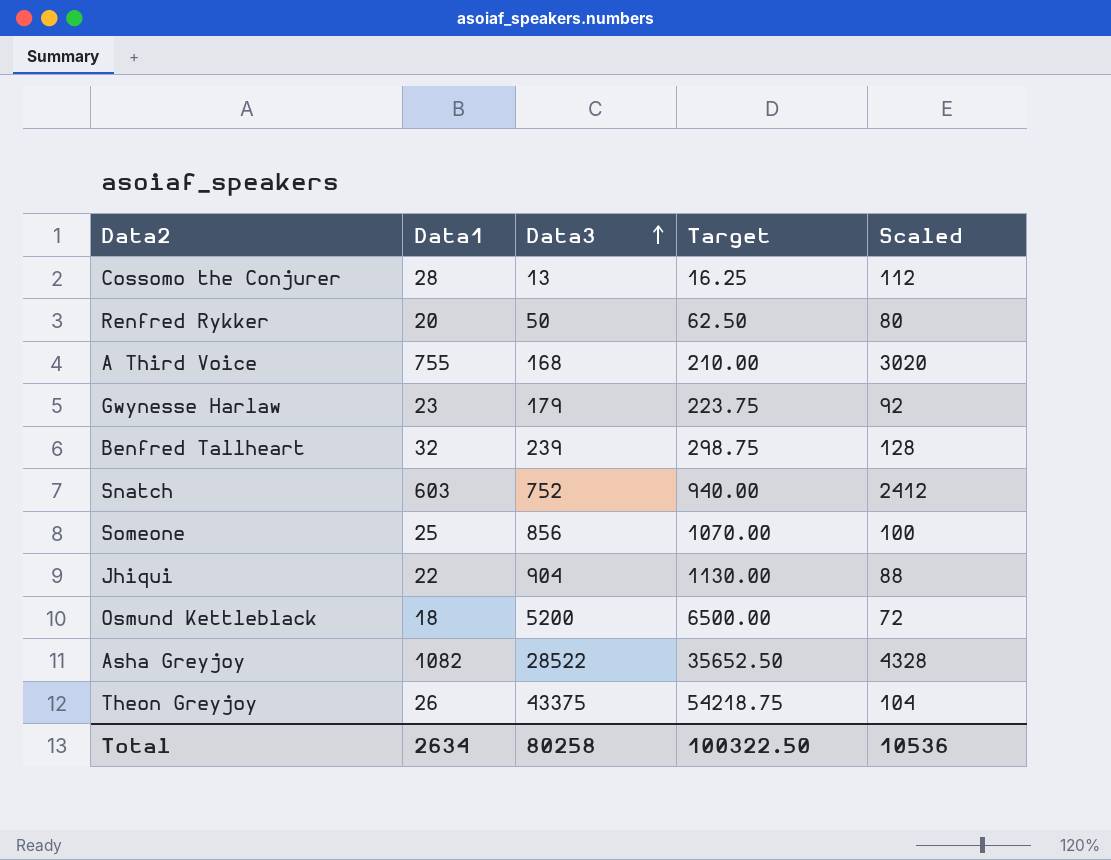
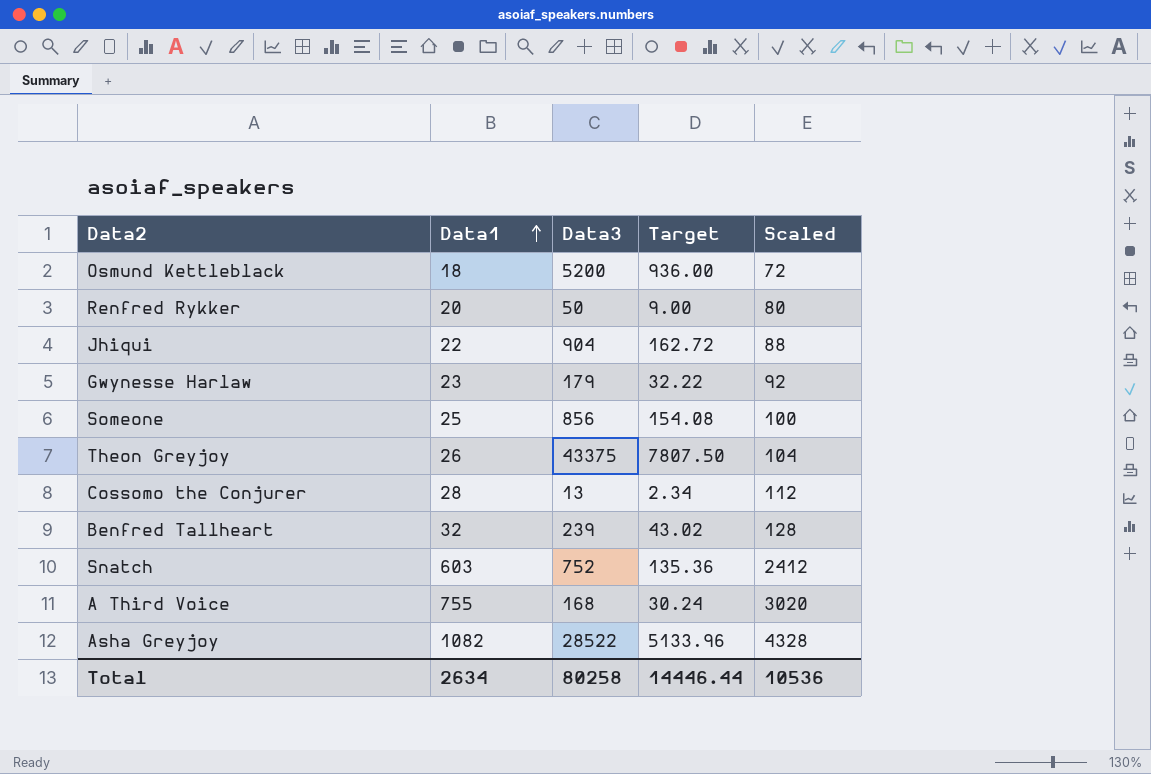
row order: Data3 ascending -> Data1 ascending
column Target | formula: [Data3] * 1.25 -> [Data3] * 0.18
Total | Target: 100322.50 -> 14446.44

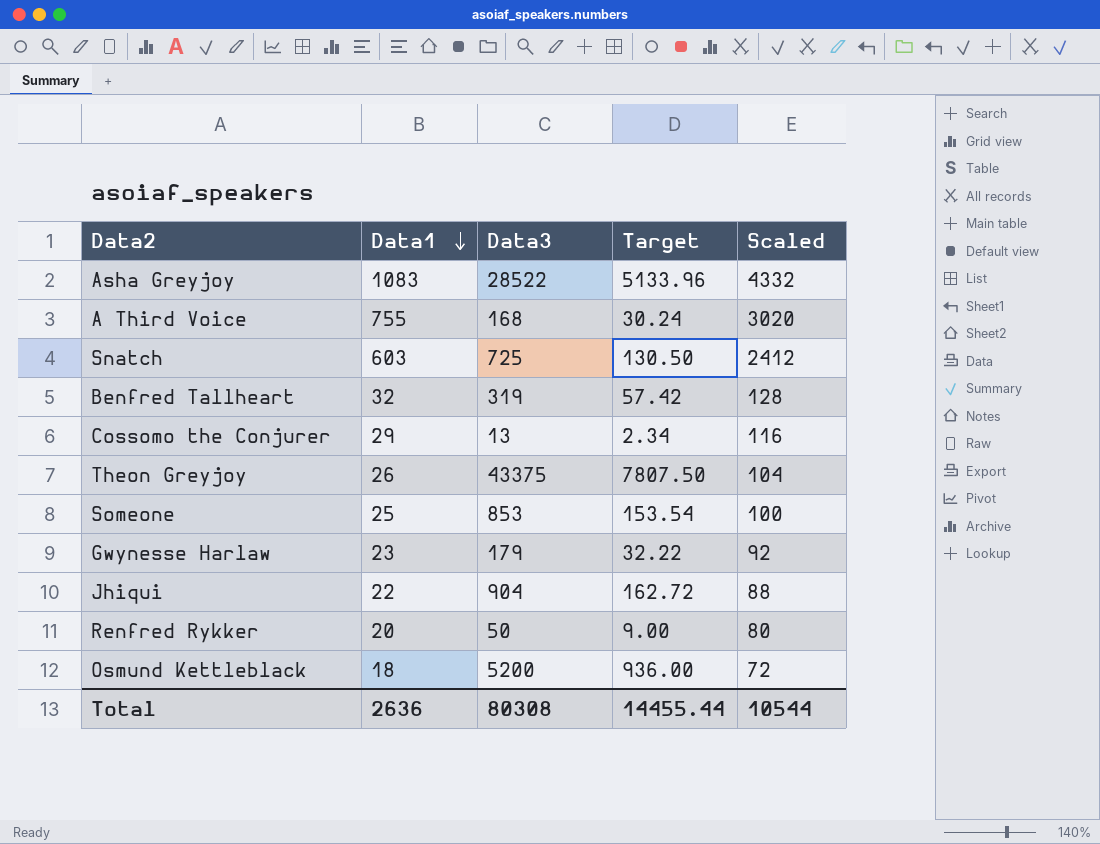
row order: Data1 ascending -> Data1 descending
Asha Greyjoy | Data1: 1082 -> 1083
Asha Greyjoy | Scaled: 4328 -> 4332
Snatch | Data3: 752 -> 725
Snatch | Target: 135.36 -> 130.50
Benfred Tallheart | Data3: 239 -> 319
Benfred Tallheart | Target: 43.02 -> 57.42
Cossomo the Conjurer | Data1: 28 -> 29
Cossomo the Conjurer | Scaled: 112 -> 116
Someone | Data3: 856 -> 853
Someone | Target: 154.08 -> 153.54
Total | Data1: 2634 -> 2636
Total | Data3: 80258 -> 80308
Total | Target: 14446.44 -> 14455.44
Total | Scaled: 10536 -> 10544

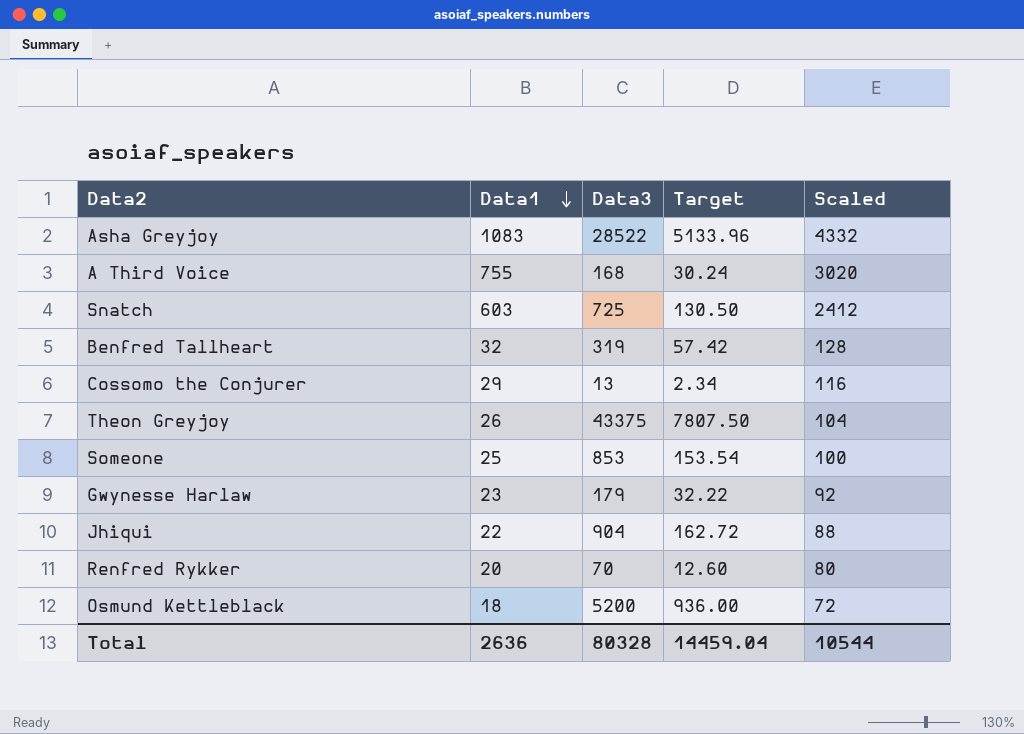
Renfred Rykker | Data3: 50 -> 70
Renfred Rykker | Target: 9.00 -> 12.60
Total | Data3: 80308 -> 80328
Total | Target: 14455.44 -> 14459.04

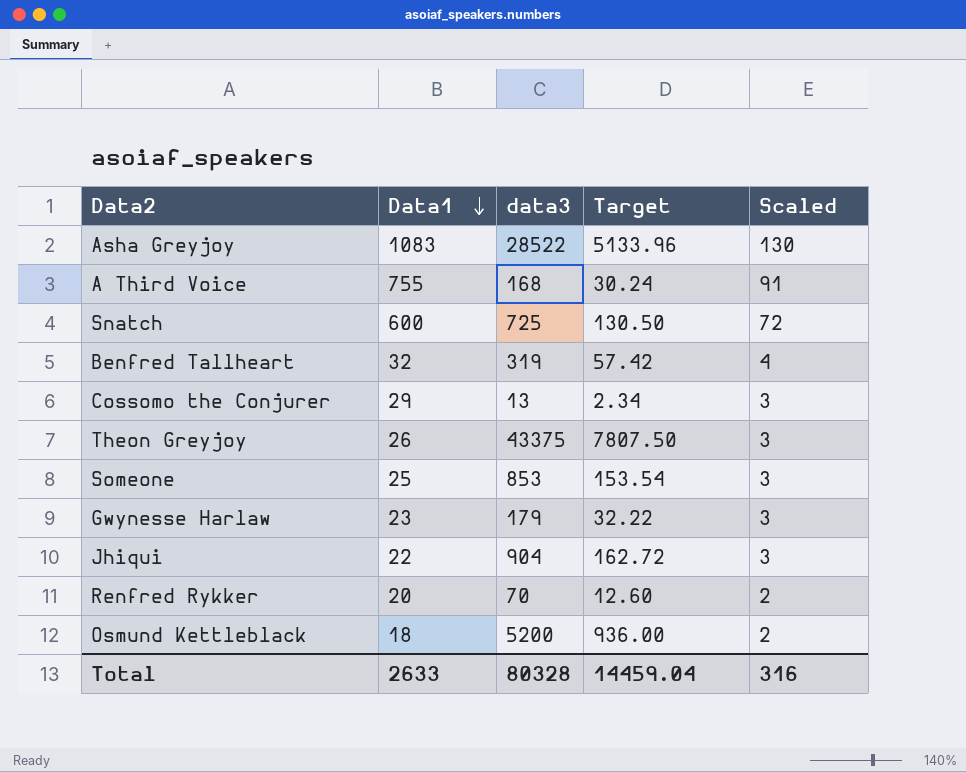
column name: Data3 -> data3
column Scaled | formula: [Data1] * 4 -> [Data1] * 0.12
Snatch | Data1: 603 -> 600
Total | Data1: 2636 -> 2633
Total | Scaled: 10544 -> 316

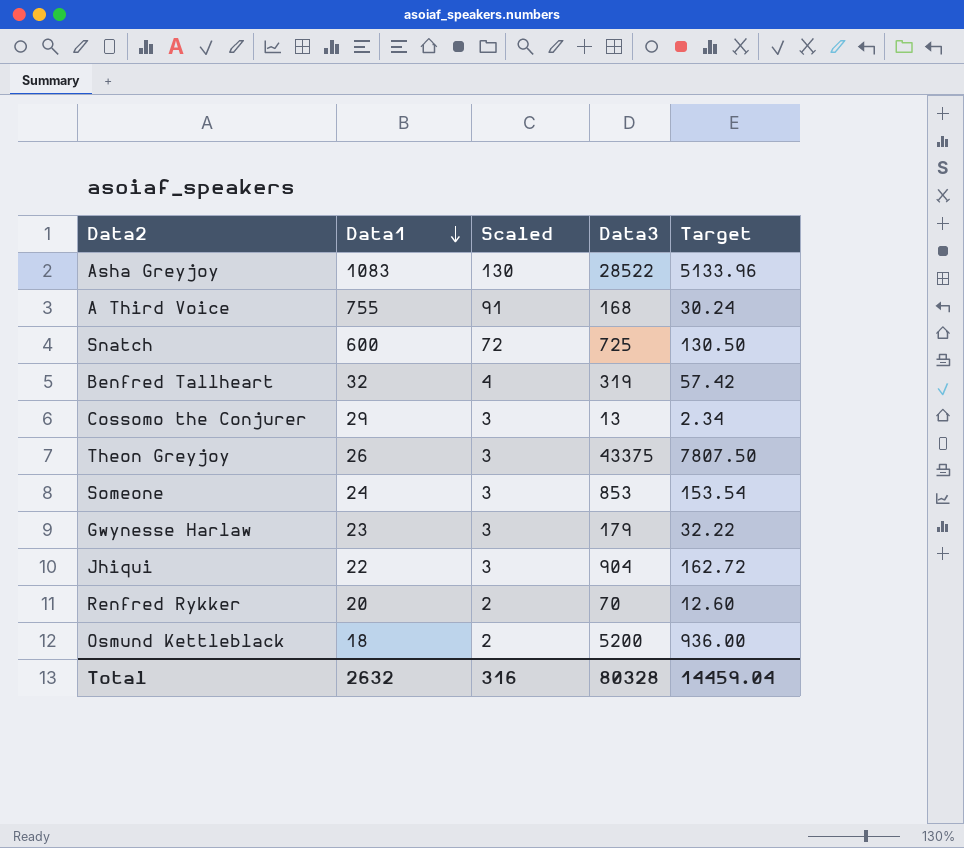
column Scaled | position: 5 -> 3
column name: data3 -> Data3
Someone | Data1: 25 -> 24
Total | Data1: 2633 -> 2632

